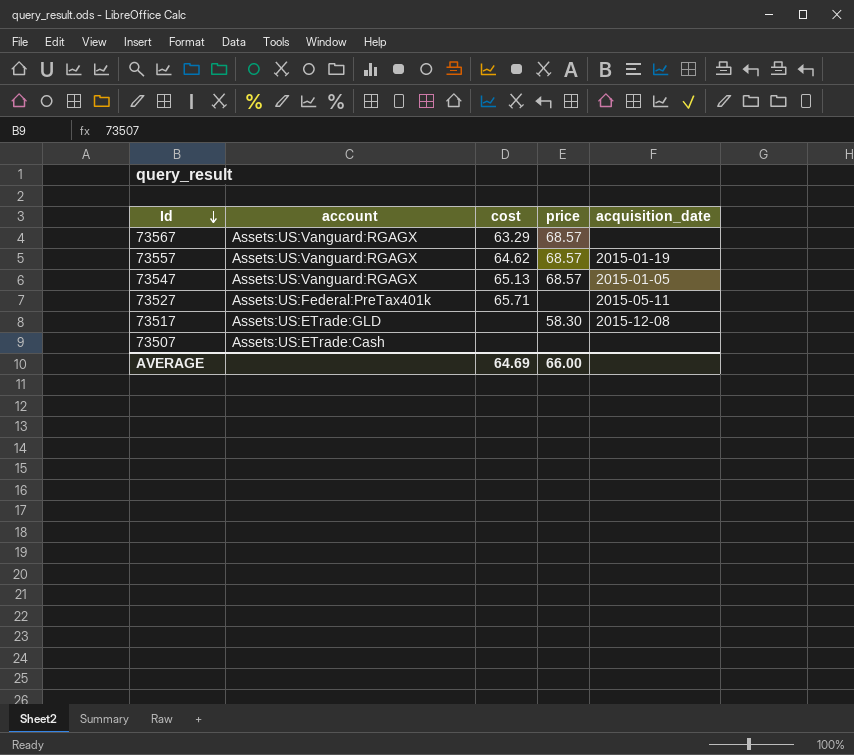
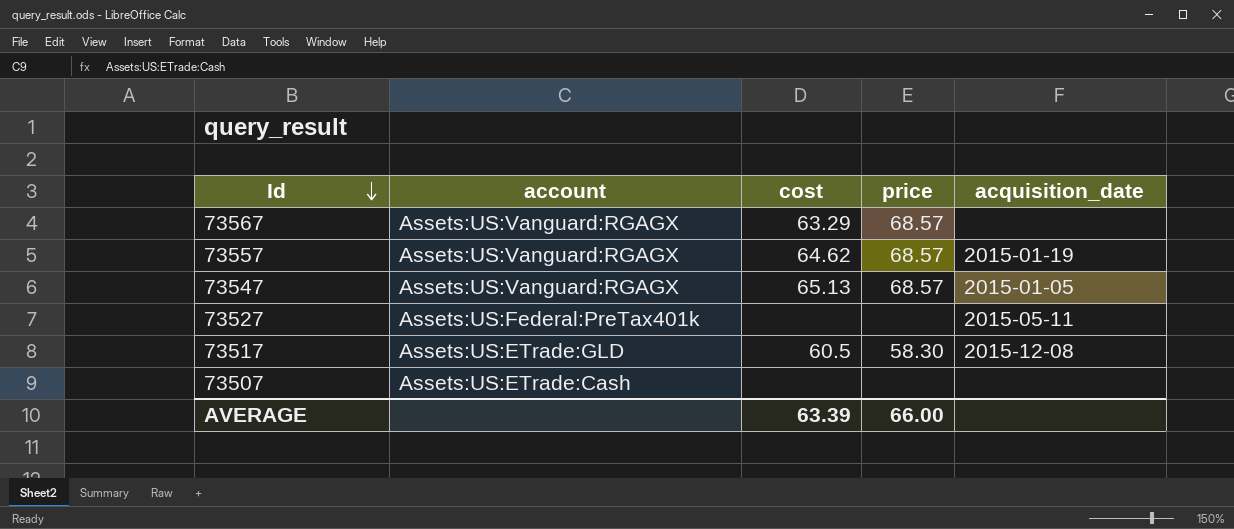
73527 | cost: 65.71 -> none
73517 | cost: none -> 60.5
AVERAGE | cost: 64.69 -> 63.39

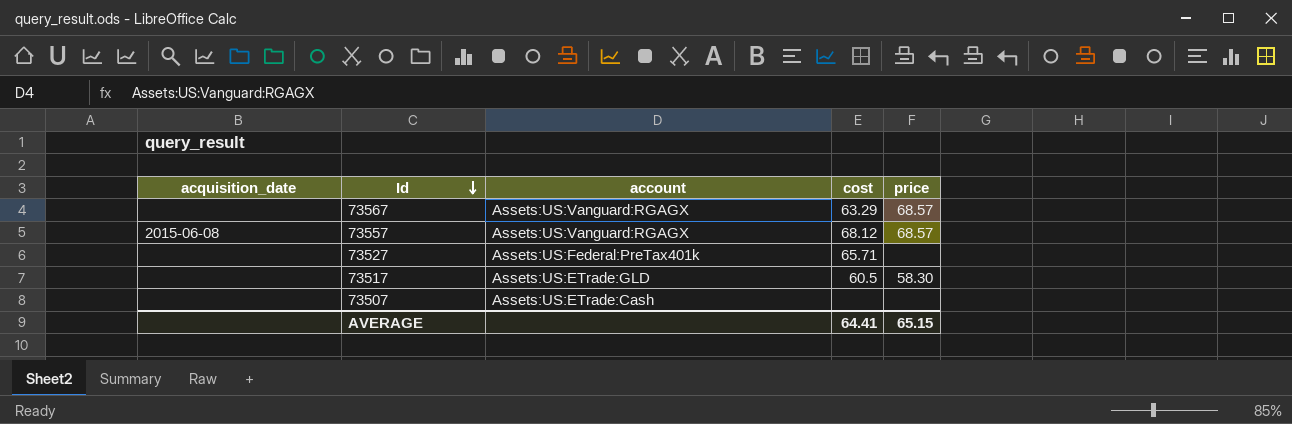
column acquisition_date | position: 5 -> 1
row 73547: Assets:US:Vanguard:RGAGX | 65.13 | 68.57 | 2015-01-05 -> none
73557 | acquisition_date: 2015-01-19 -> 2015-06-08
73557 | cost: 64.62 -> 68.12
73527 | acquisition_date: 2015-05-11 -> none
73527 | cost: none -> 65.71
73517 | acquisition_date: 2015-12-08 -> none
AVERAGE | cost: 63.39 -> 64.41
AVERAGE | price: 66.00 -> 65.15

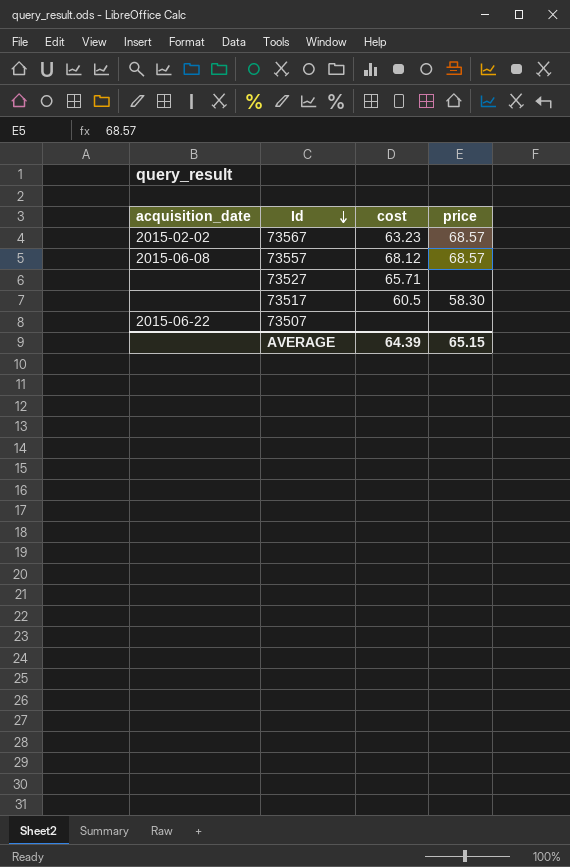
column account | position: 3 -> none
73567 | acquisition_date: none -> 2015-02-02
73567 | cost: 63.29 -> 63.23
73507 | acquisition_date: none -> 2015-06-22
AVERAGE | cost: 64.41 -> 64.39

